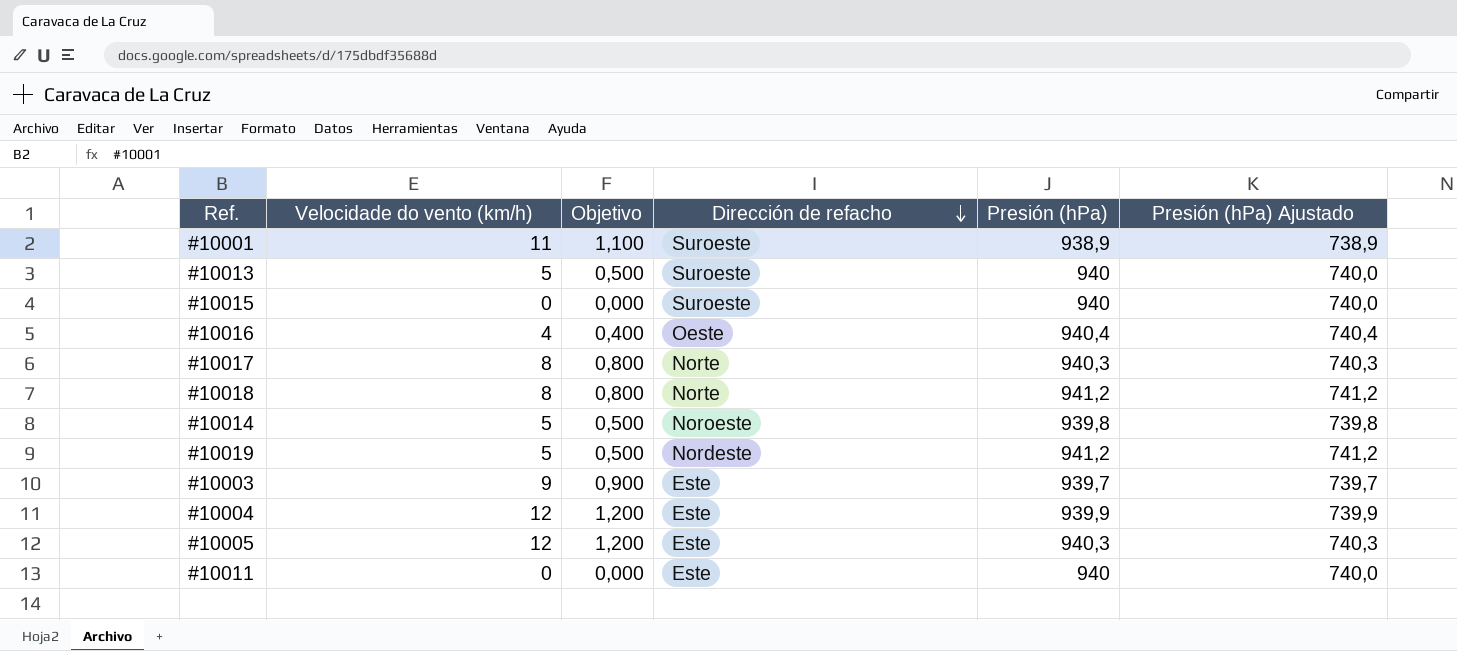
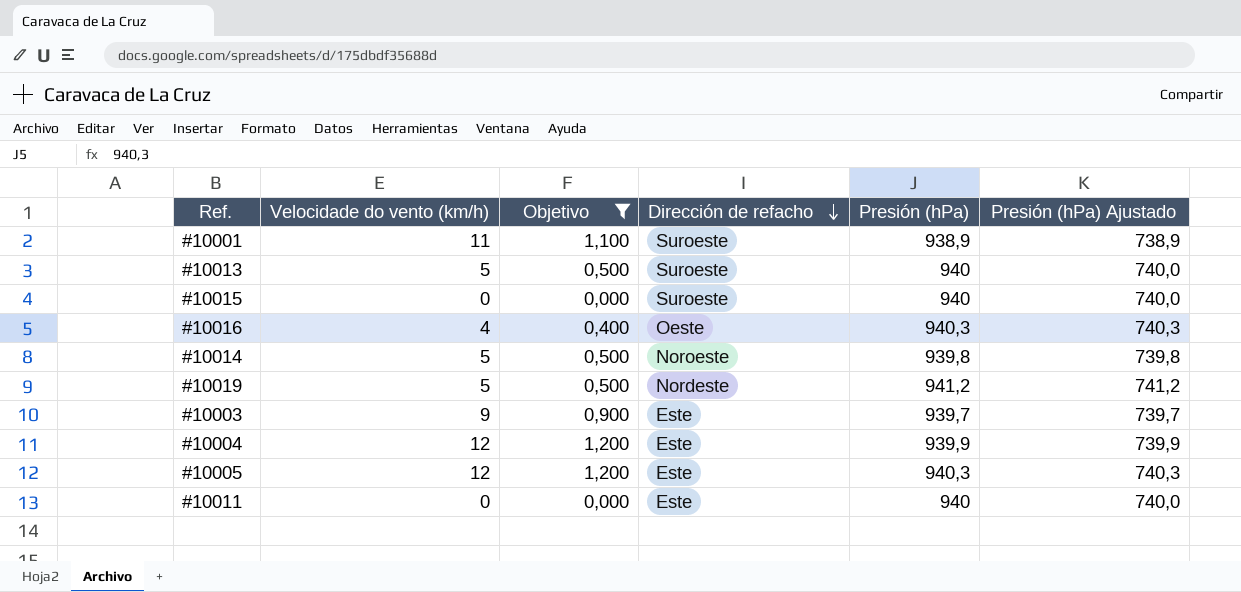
filter: none -> Objetivo != 0,800
#10016 | Presión (hPa): 940,4 -> 940,3
#10016 | Presión (hPa) Ajustado: 740,4 -> 740,3

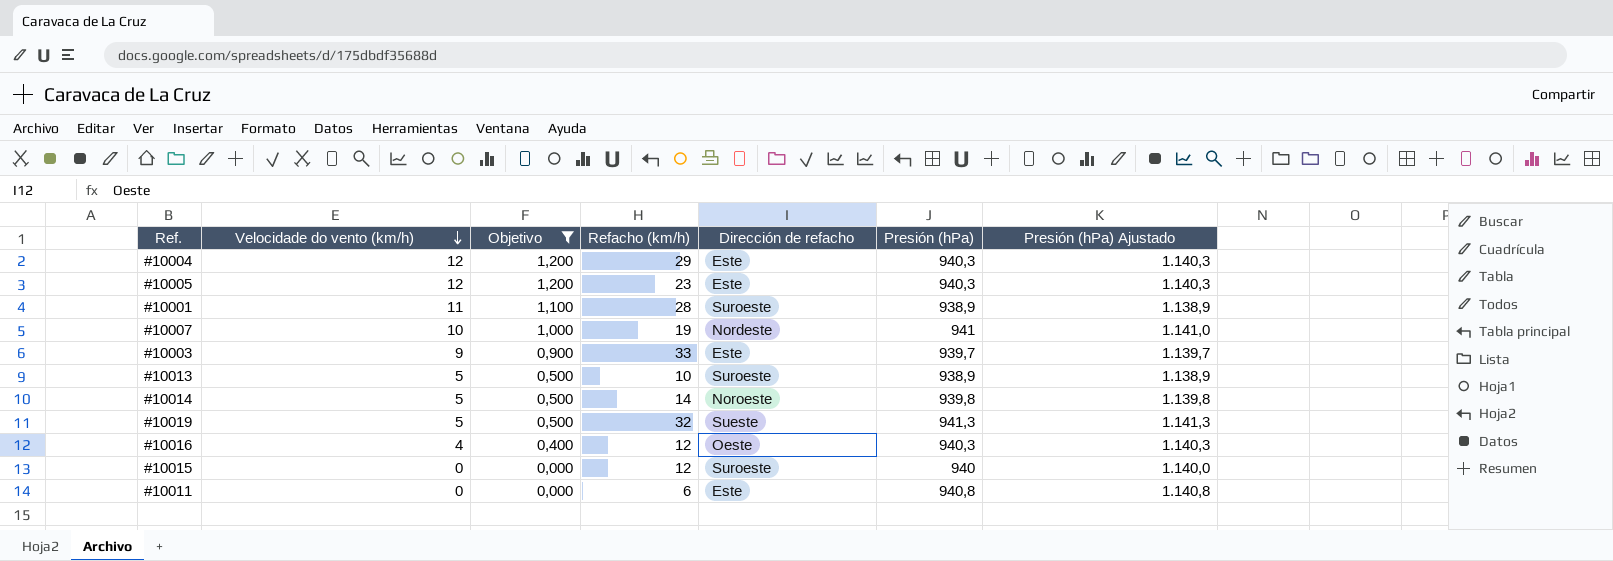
row order: Dirección de refacho descending -> Velocidade do vento (km/h) descending
column Refacho (km/h) | position: none -> 4
column Presión (hPa) Ajustado | formula: [Presión (hPa)] - 200 -> [Presión (hPa)] + 200
#10004 | Presión (hPa): 939,9 -> 940,3
row #10007: none -> 10 | 1,000 | 19 | Nordeste | 941 | 1.141,0
#10013 | Presión (hPa): 940 -> 938,9
#10019 | Dirección de refacho: Nordeste -> Sueste
#10019 | Presión (hPa): 941,2 -> 941,3
#10011 | Presión (hPa): 940 -> 940,8

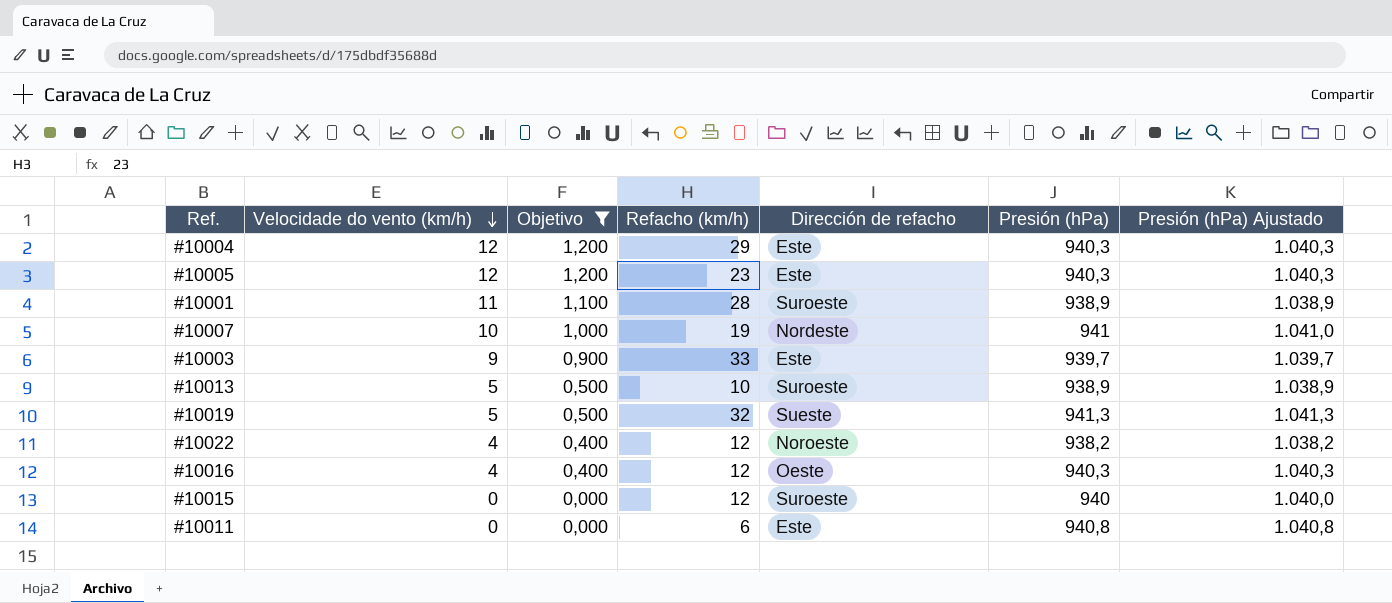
column Presión (hPa) Ajustado | formula: [Presión (hPa)] + 200 -> [Presión (hPa)] + 100
row #10014: 5 | 0,500 | 14 | Noroeste | 939,8 | 1.139,8 -> none
row #10022: none -> 4 | 0,400 | 12 | Noroeste | 938,2 | 1.038,2

